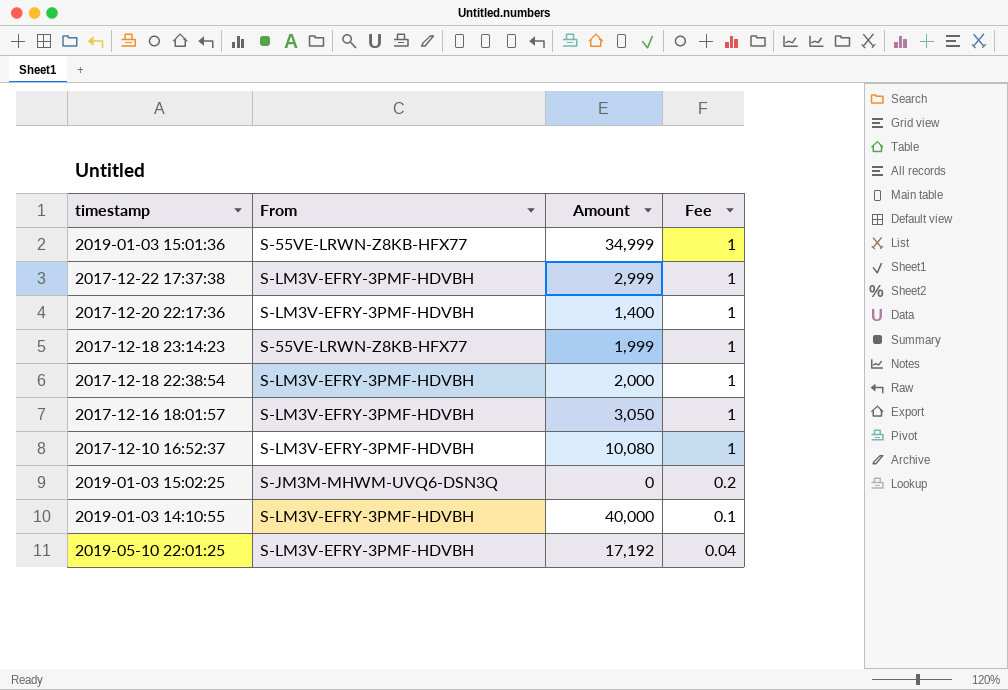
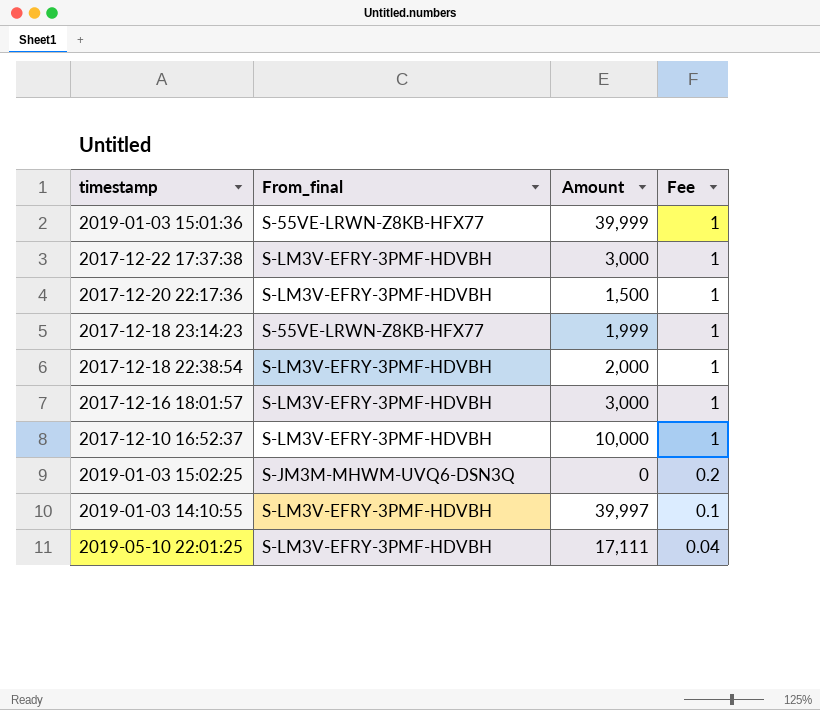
column name: From -> From_final
2019-01-03 15:01:36 | Amount: 34,999 -> 39,999
2017-12-22 17:37:38 | Amount: 2,999 -> 3,000
2017-12-20 22:17:36 | Amount: 1,400 -> 1,500
2017-12-16 18:01:57 | Amount: 3,050 -> 3,000
2017-12-10 16:52:37 | Amount: 10,080 -> 10,000
2019-01-03 14:10:55 | Amount: 40,000 -> 39,997
2019-05-10 22:01:25 | Amount: 17,192 -> 17,111

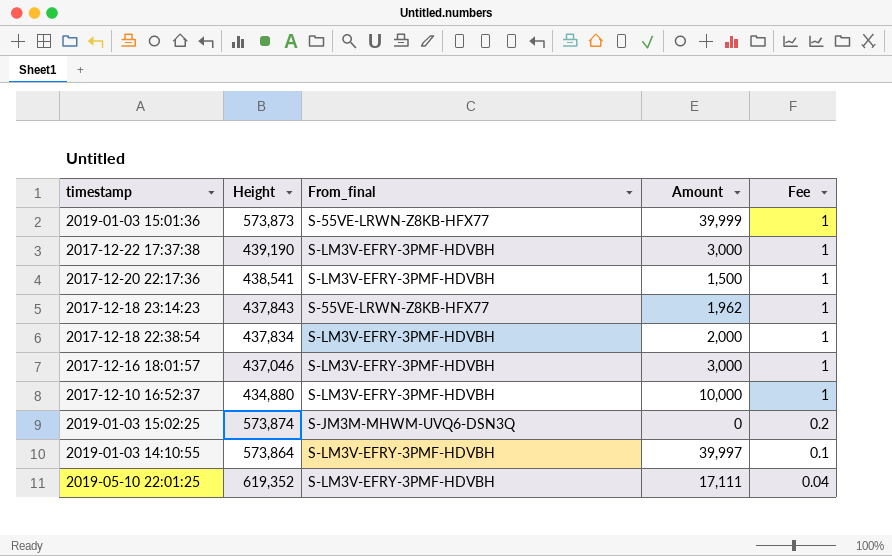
column Height | position: none -> 2
2017-12-18 23:14:23 | Amount: 1,999 -> 1,962

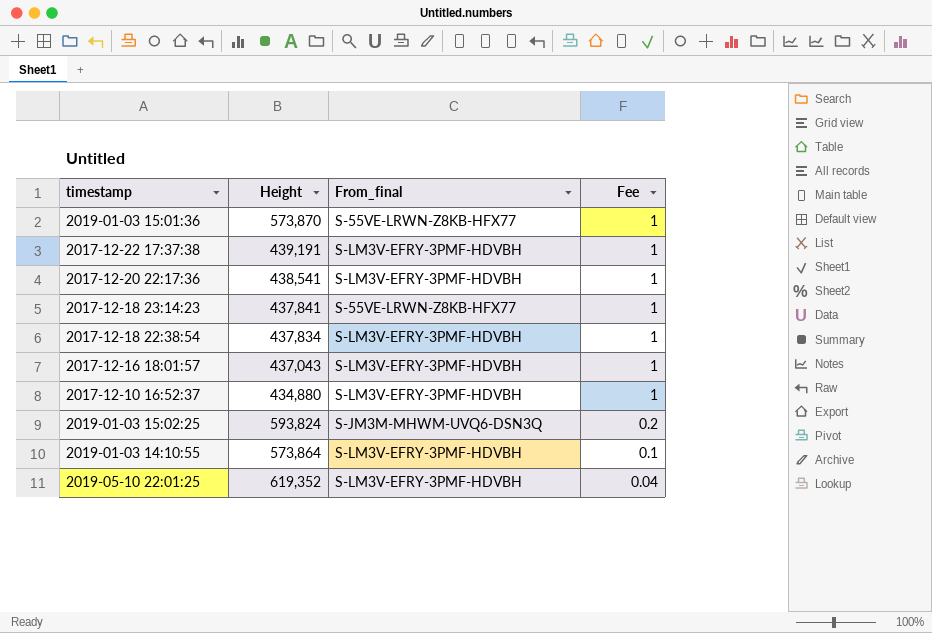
column Amount | position: 4 -> none
2019-01-03 15:01:36 | Height: 573,873 -> 573,870
2017-12-22 17:37:38 | Height: 439,190 -> 439,191
2017-12-18 23:14:23 | Height: 437,843 -> 437,841
2017-12-16 18:01:57 | Height: 437,046 -> 437,043
2019-01-03 15:02:25 | Height: 573,874 -> 593,824

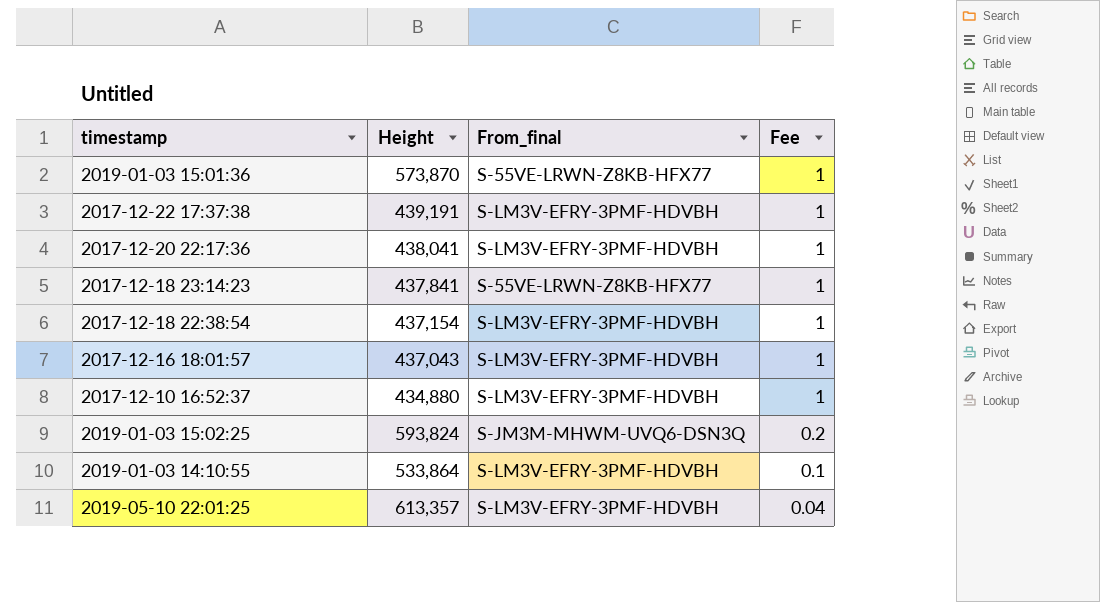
2017-12-20 22:17:36 | Height: 438,541 -> 438,041
2017-12-18 22:38:54 | Height: 437,834 -> 437,154
2019-01-03 14:10:55 | Height: 573,864 -> 533,864
2019-05-10 22:01:25 | Height: 619,352 -> 613,357

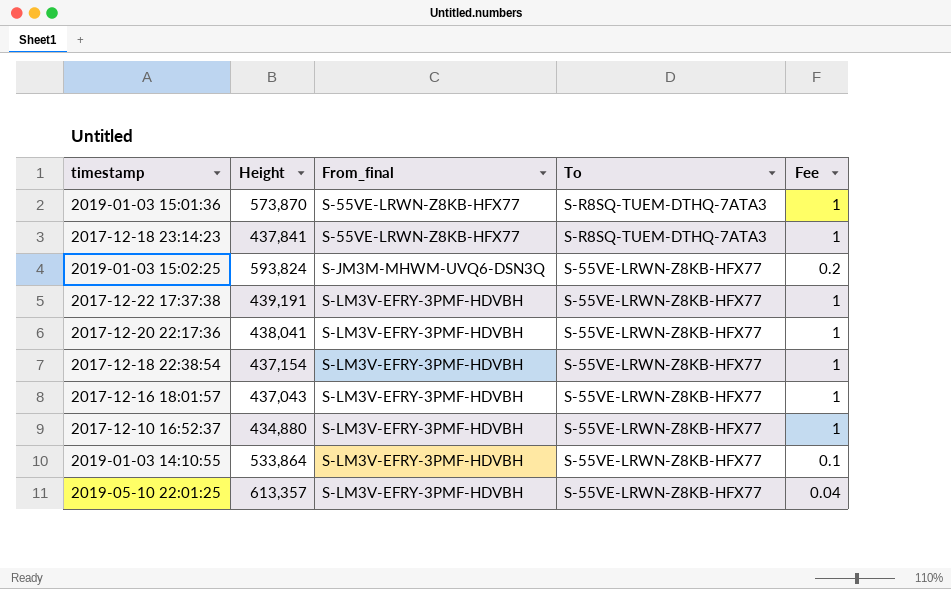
row order: Fee descending -> From_final ascending
column To | position: none -> 4

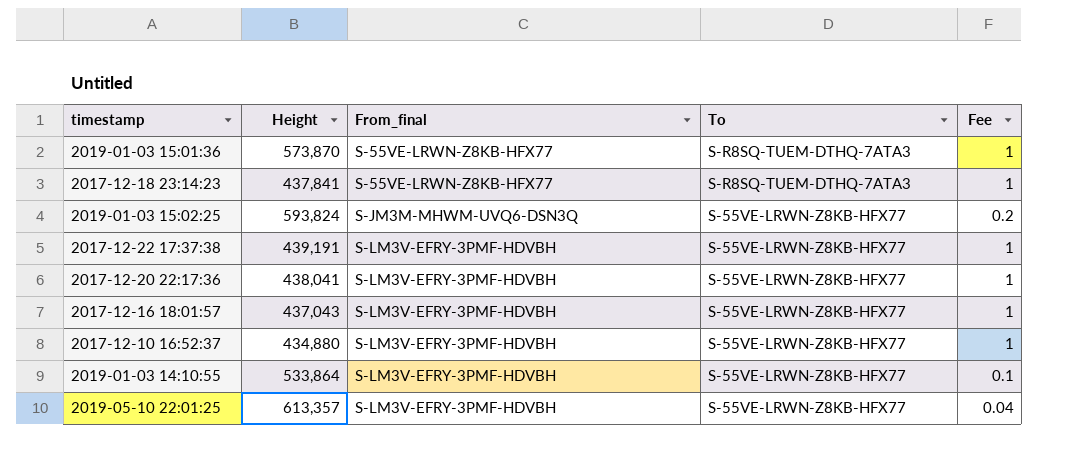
row 2017-12-18 22:38:54: 437,154 | S-LM3V-EFRY-3PMF-HDVBH | S-55VE-LRWN-Z8KB-HFX77 | 1 -> none

